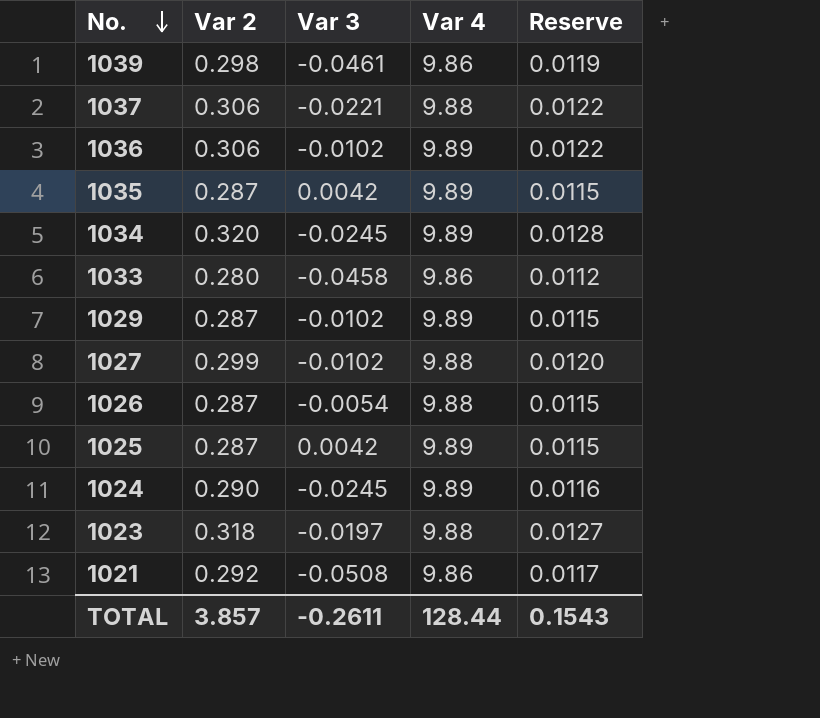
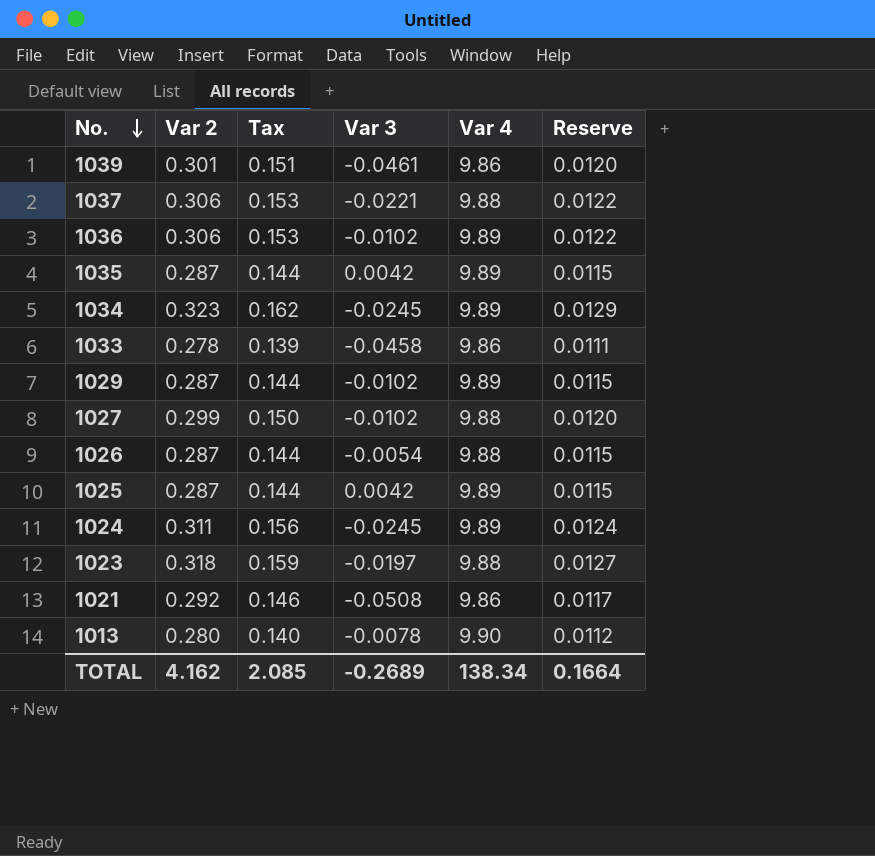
column Tax | formula: none -> [Var 2] * 0.5
1039 | Var 2: 0.298 -> 0.301
1039 | Reserve: 0.0119 -> 0.0120
1034 | Var 2: 0.320 -> 0.323
1034 | Reserve: 0.0128 -> 0.0129
1033 | Var 2: 0.280 -> 0.278
1033 | Reserve: 0.0112 -> 0.0111
1024 | Var 2: 0.290 -> 0.311
1024 | Reserve: 0.0116 -> 0.0124
row 1013: none -> 0.280 | 0.140 | -0.0078 | 9.90 | 0.0112
TOTAL | Var 2: 3.857 -> 4.162
TOTAL | Var 3: -0.2611 -> -0.2689
TOTAL | Var 4: 128.44 -> 138.34
TOTAL | Reserve: 0.1543 -> 0.1664

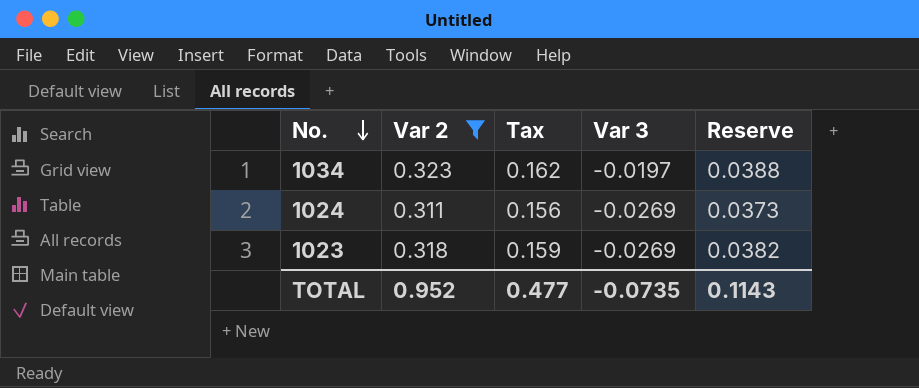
filter: none -> Var 2 >= 0.311
column Var 4 | position: 5 -> none
column Reserve | formula: [Var 2] * 0.04 -> [Var 2] * 0.12
1034 | Var 3: -0.0245 -> -0.0197
1024 | Var 3: -0.0245 -> -0.0269
1023 | Var 3: -0.0197 -> -0.0269
TOTAL | Var 2: 4.162 -> 0.952
TOTAL | Tax: 2.085 -> 0.477
TOTAL | Var 3: -0.2689 -> -0.0735
TOTAL | Reserve: 0.1664 -> 0.1143

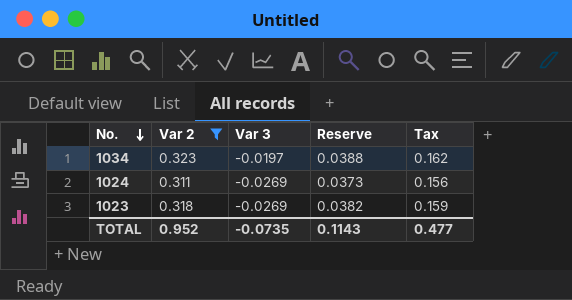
column Tax | position: 3 -> 5

